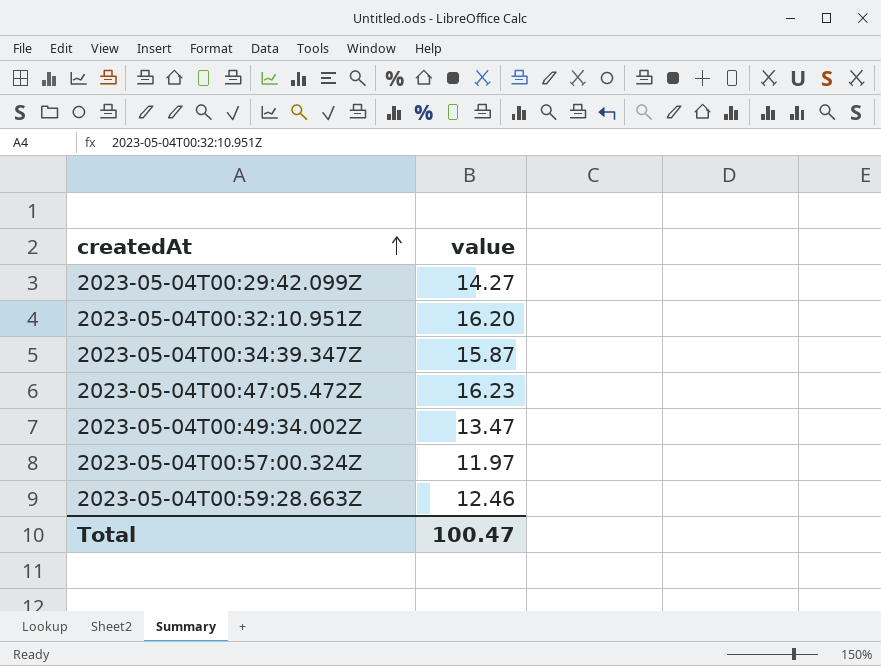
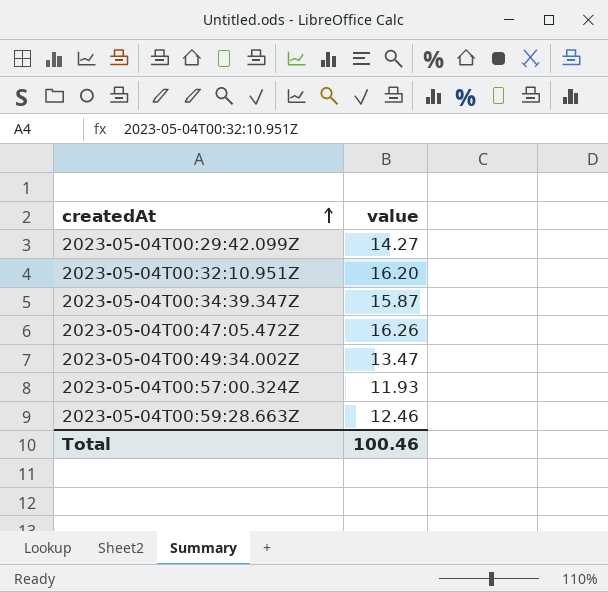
2023-05-04T00:47:05.472Z | value: 16.23 -> 16.26
2023-05-04T00:57:00.324Z | value: 11.97 -> 11.93
Total | value: 100.47 -> 100.46

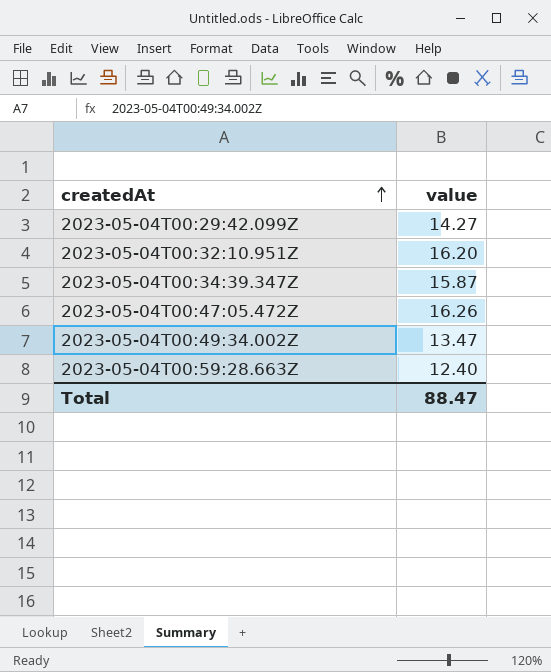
row 2023-05-04T00:57:00.324Z: 11.93 -> none
2023-05-04T00:59:28.663Z | value: 12.46 -> 12.40
Total | value: 100.46 -> 88.47

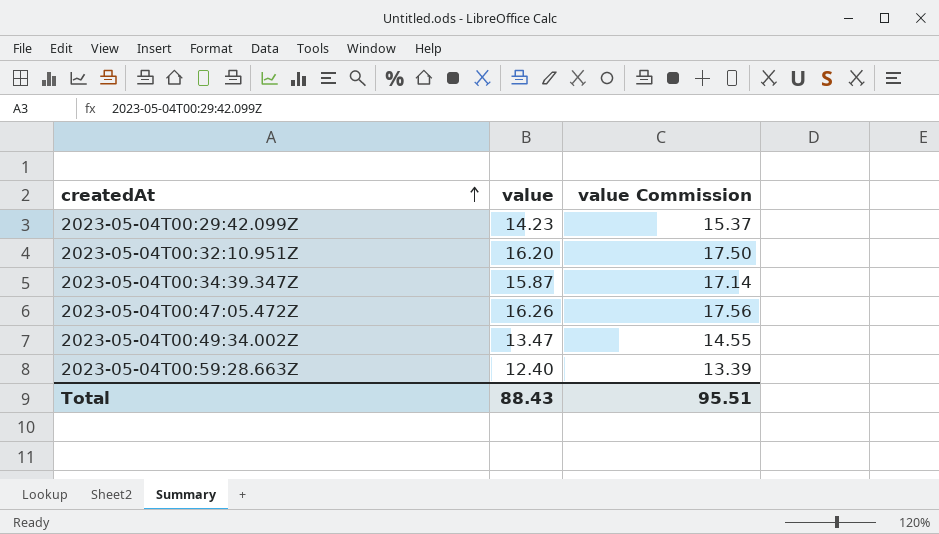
column value Commission | formula: none -> [value] * 1.08
2023-05-04T00:29:42.099Z | value: 14.27 -> 14.23
Total | value: 88.47 -> 88.43

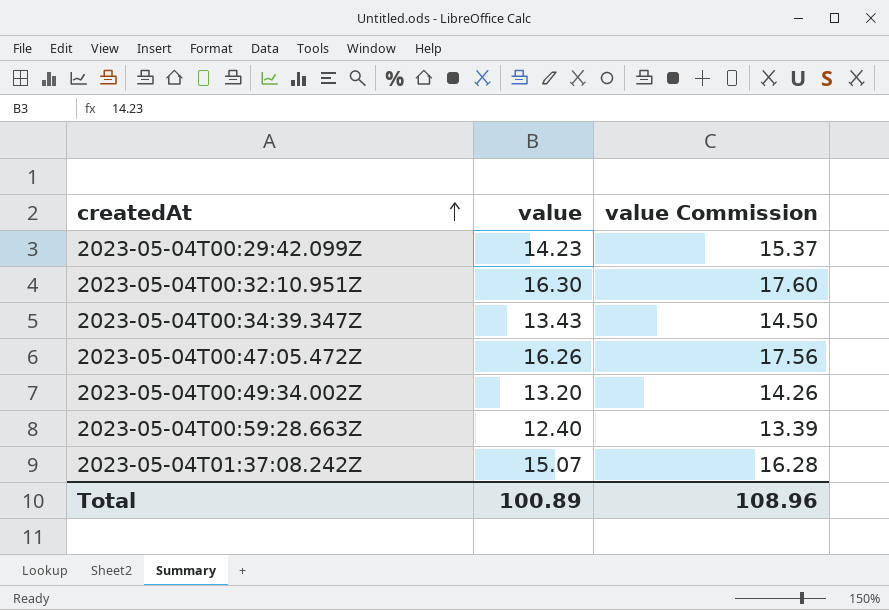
2023-05-04T00:32:10.951Z | value: 16.20 -> 16.30
2023-05-04T00:32:10.951Z | value Commission: 17.50 -> 17.60
2023-05-04T00:34:39.347Z | value: 15.87 -> 13.43
2023-05-04T00:34:39.347Z | value Commission: 17.14 -> 14.50
2023-05-04T00:49:34.002Z | value: 13.47 -> 13.20
2023-05-04T00:49:34.002Z | value Commission: 14.55 -> 14.26
row 2023-05-04T01:37:08.242Z: none -> 15.07 | 16.28
Total | value: 88.43 -> 100.89
Total | value Commission: 95.51 -> 108.96

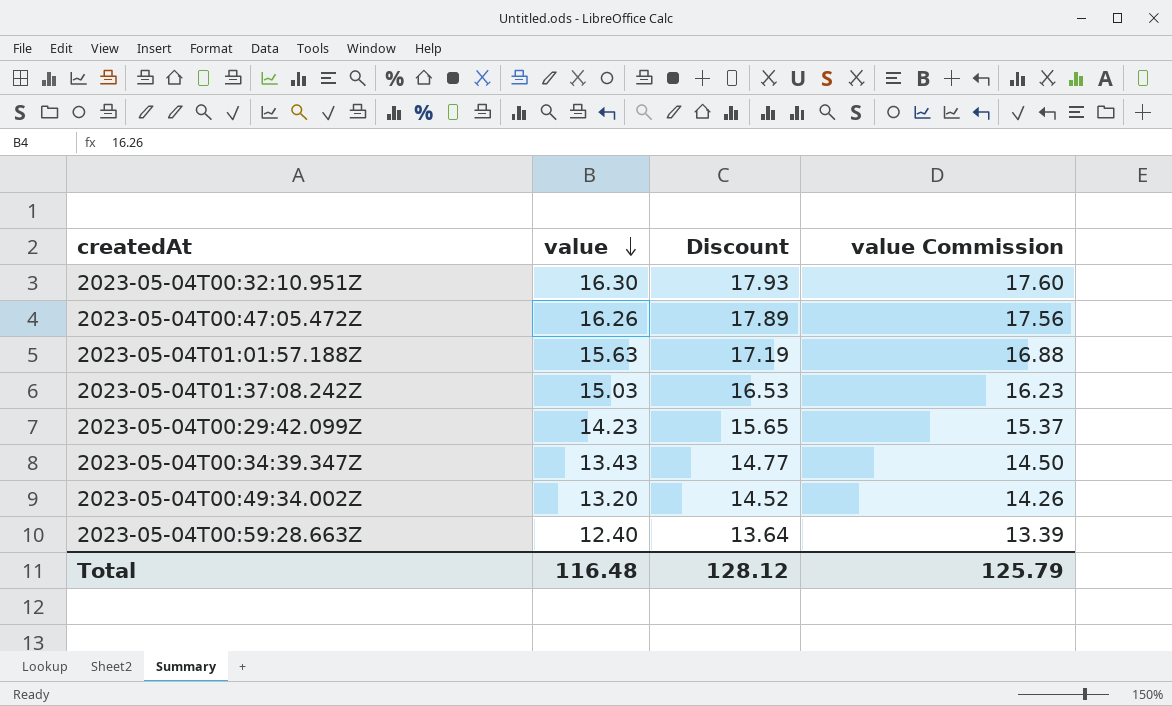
row order: createdAt ascending -> value descending
column Discount | formula: none -> [value] * 1.1
row 2023-05-04T01:01:57.188Z: none -> 15.63 | 17.19 | 16.88
2023-05-04T01:37:08.242Z | value: 15.07 -> 15.03
2023-05-04T01:37:08.242Z | value Commission: 16.28 -> 16.23
Total | value: 100.89 -> 116.48
Total | value Commission: 108.96 -> 125.79

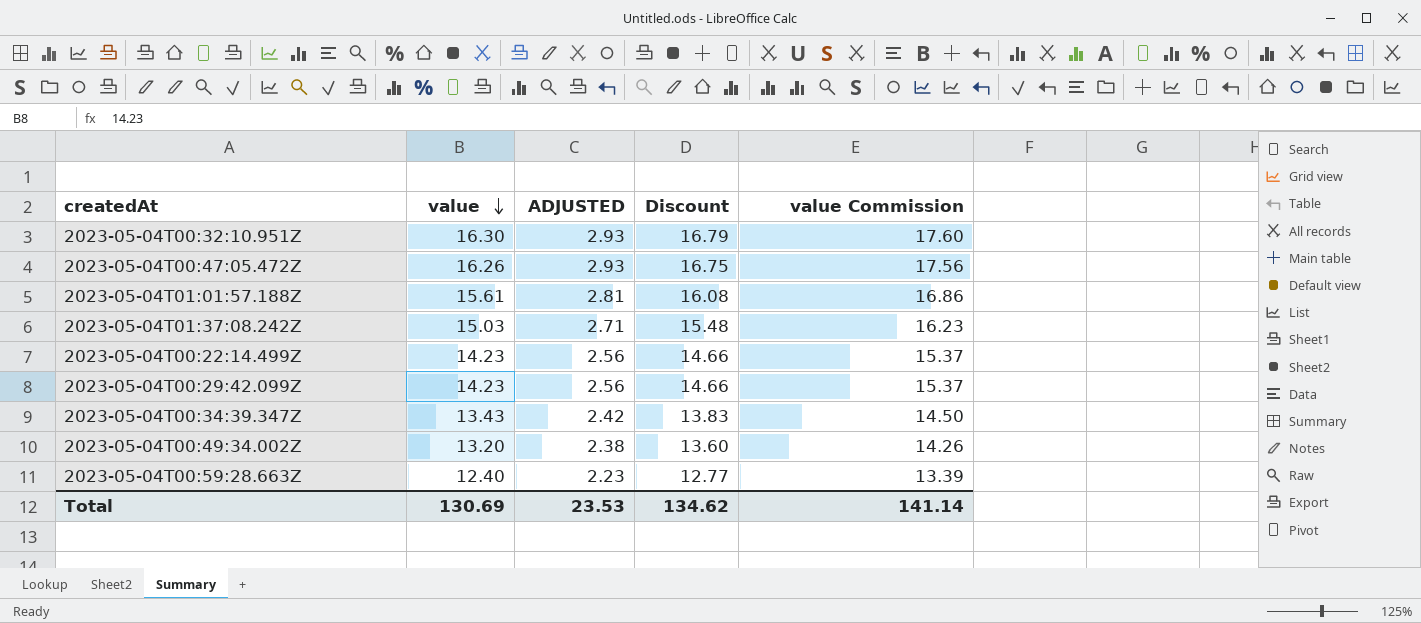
column ADJUSTED | formula: none -> [value] * 0.18
column Discount | formula: [value] * 1.1 -> [value] * 1.03
2023-05-04T01:01:57.188Z | value: 15.63 -> 15.61
2023-05-04T01:01:57.188Z | value Commission: 16.88 -> 16.86
row 2023-05-04T00:22:14.499Z: none -> 14.23 | 2.56 | 14.66 | 15.37
Total | value: 116.48 -> 130.69
Total | Discount: 128.12 -> 134.62
Total | value Commission: 125.79 -> 141.14

